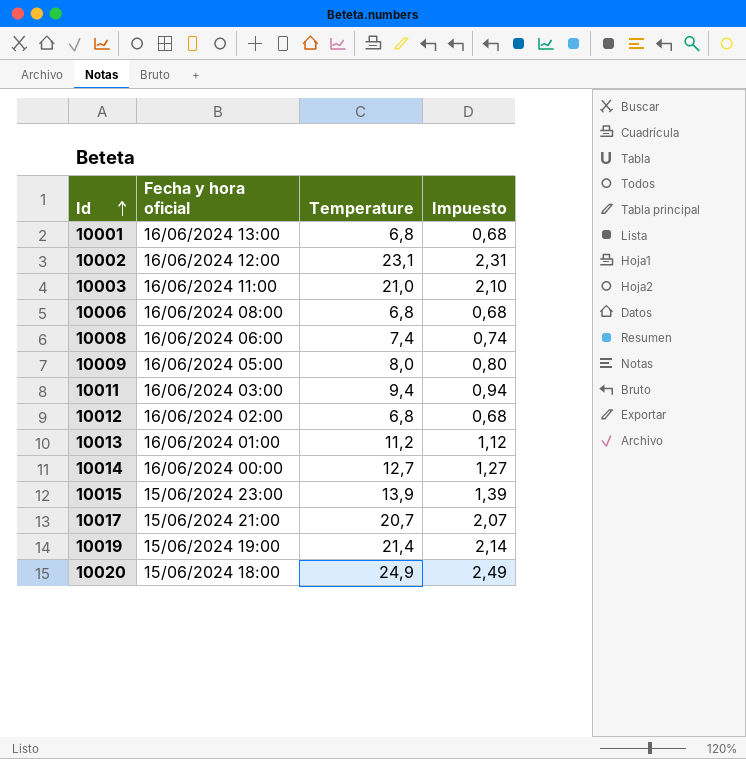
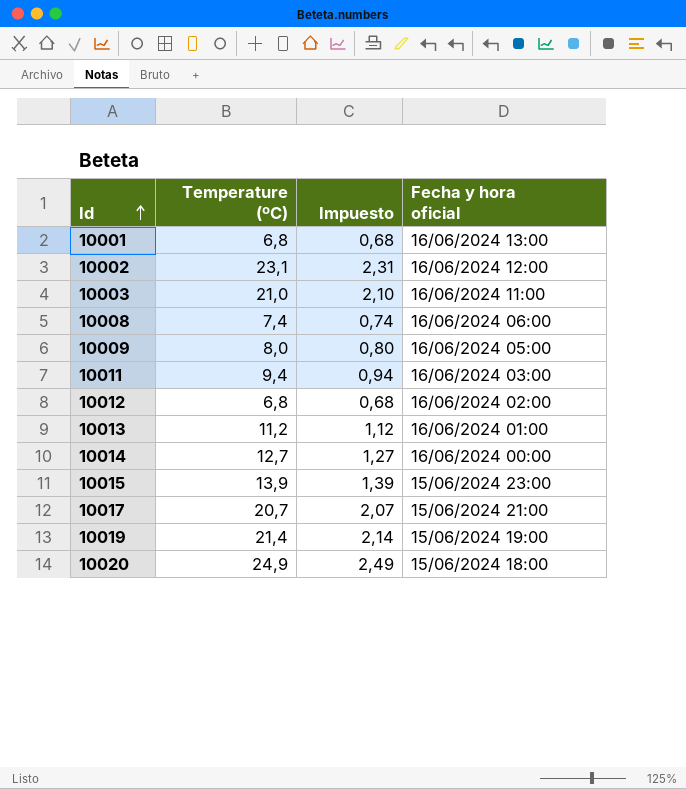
column name: Temperature -> Temperature (ºC)
column Fecha y hora oficial | position: 2 -> 4
row 10006: 16/06/2024 08:00 | 6,8 | 0,68 -> none

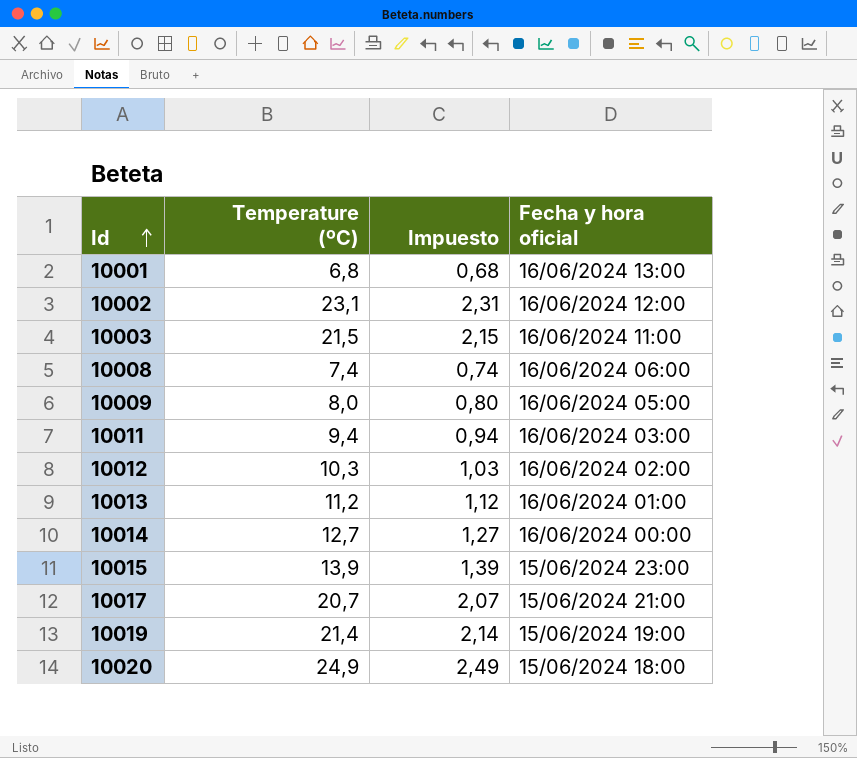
10003 | Temperature (ºC): 21,0 -> 21,5
10003 | Impuesto: 2,10 -> 2,15
10012 | Temperature (ºC): 6,8 -> 10,3
10012 | Impuesto: 0,68 -> 1,03

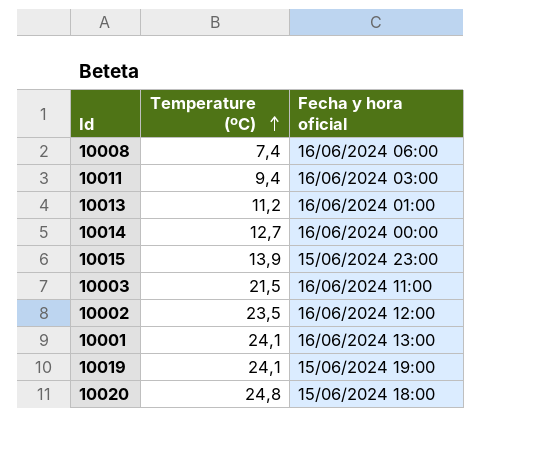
row order: Id ascending -> Temperature (ºC) ascending
column Impuesto | formula: [Temperature (ºC)] * 0,1 -> none
row 10009: 8,0 | 0,80 | 16/06/2024 05:00 -> none
row 10012: 10,3 | 1,03 | 16/06/2024 02:00 -> none
row 10017: 20,7 | 2,07 | 15/06/2024 21:00 -> none
10002 | Temperature (ºC): 23,1 -> 23,5
10001 | Temperature (ºC): 6,8 -> 24,1
10019 | Temperature (ºC): 21,4 -> 24,1
10020 | Temperature (ºC): 24,9 -> 24,8

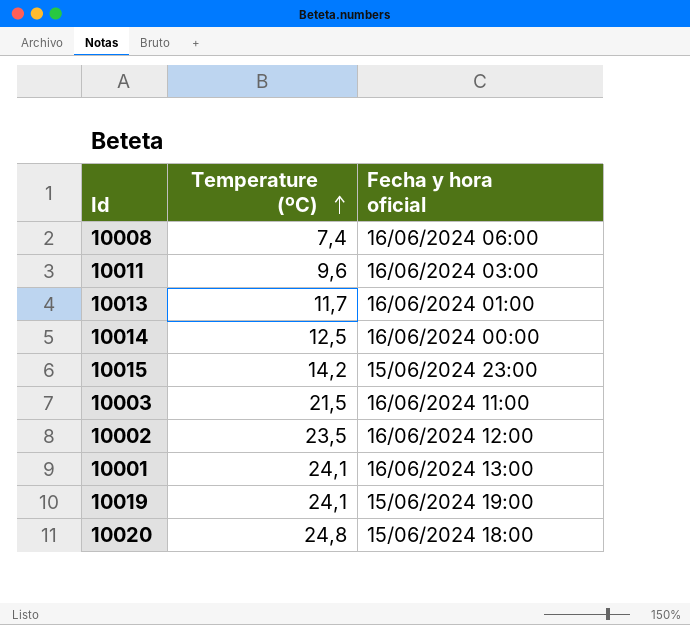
10011 | Temperature (ºC): 9,4 -> 9,6
10013 | Temperature (ºC): 11,2 -> 11,7
10014 | Temperature (ºC): 12,7 -> 12,5
10015 | Temperature (ºC): 13,9 -> 14,2

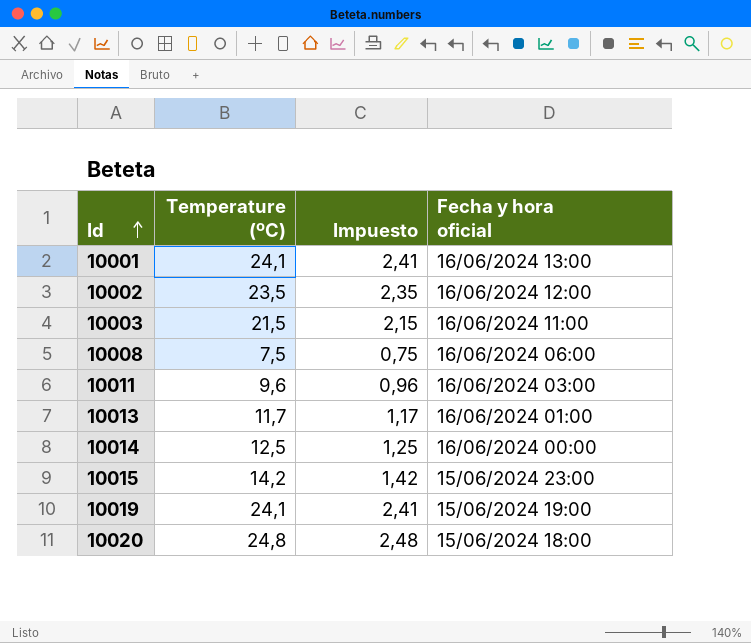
row order: Temperature (ºC) ascending -> Id ascending
column Impuesto | formula: none -> [Temperature (ºC)] * 0,1
10008 | Temperature (ºC): 7,4 -> 7,5

